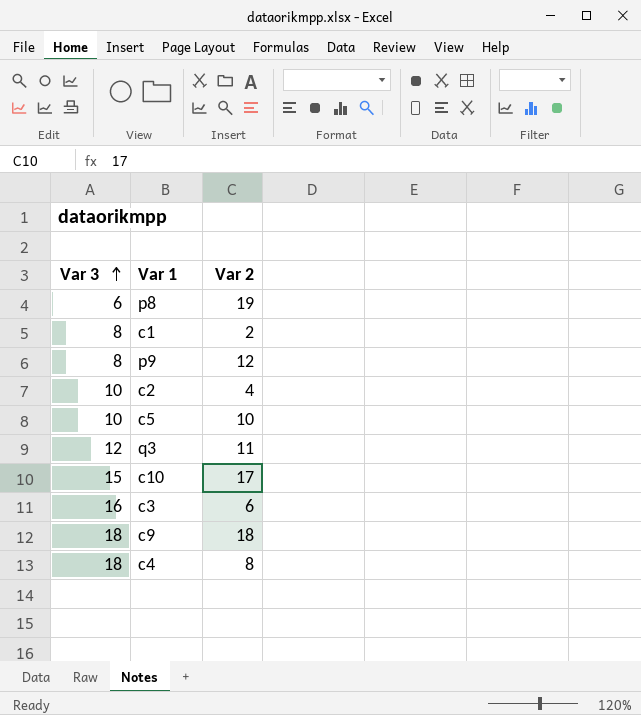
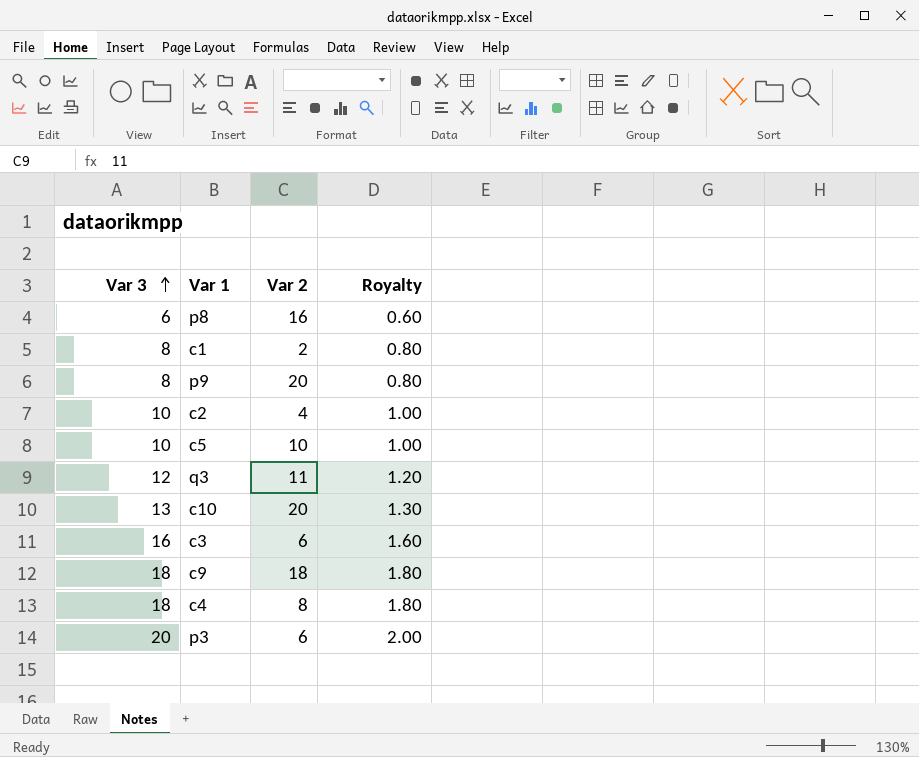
column Royalty | formula: none -> [Var 3] * 0.1
p8 | Var 2: 19 -> 16
p9 | Var 2: 12 -> 20
c10 | Var 3: 15 -> 13
c10 | Var 2: 17 -> 20
row p3: none -> 20 | 6 | 2.00

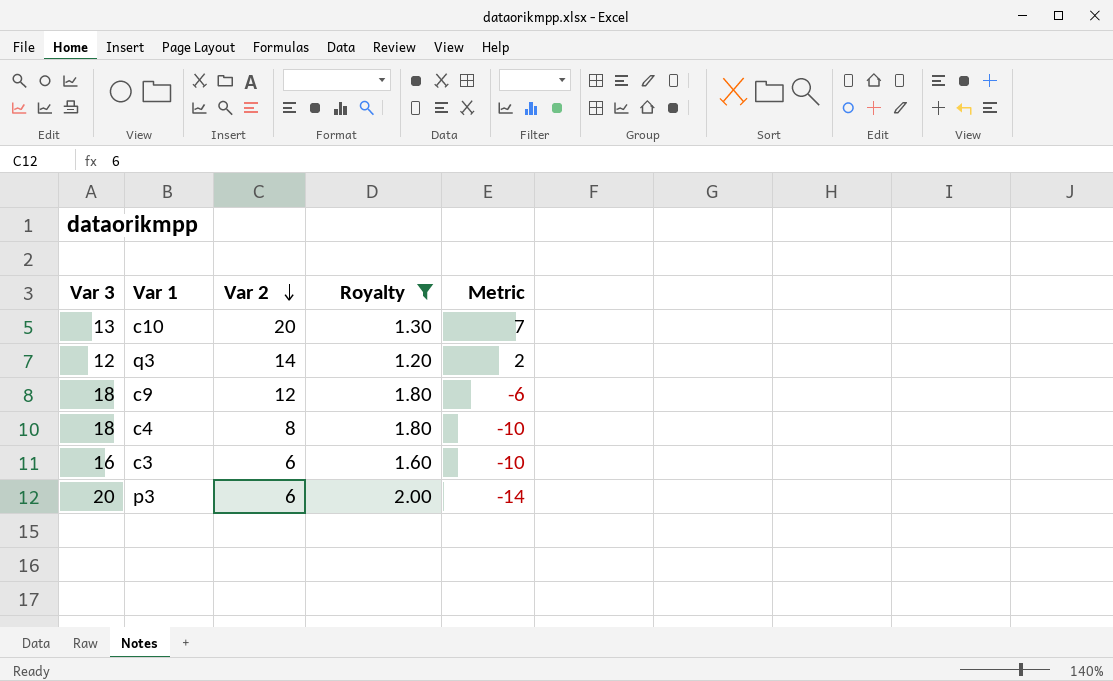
filter: none -> Royalty >= 1.20
row order: Var 3 ascending -> Var 2 descending
column Metric | formula: none -> [Var 2] - [Var 3]
q3 | Var 2: 11 -> 14
c9 | Var 2: 18 -> 12

